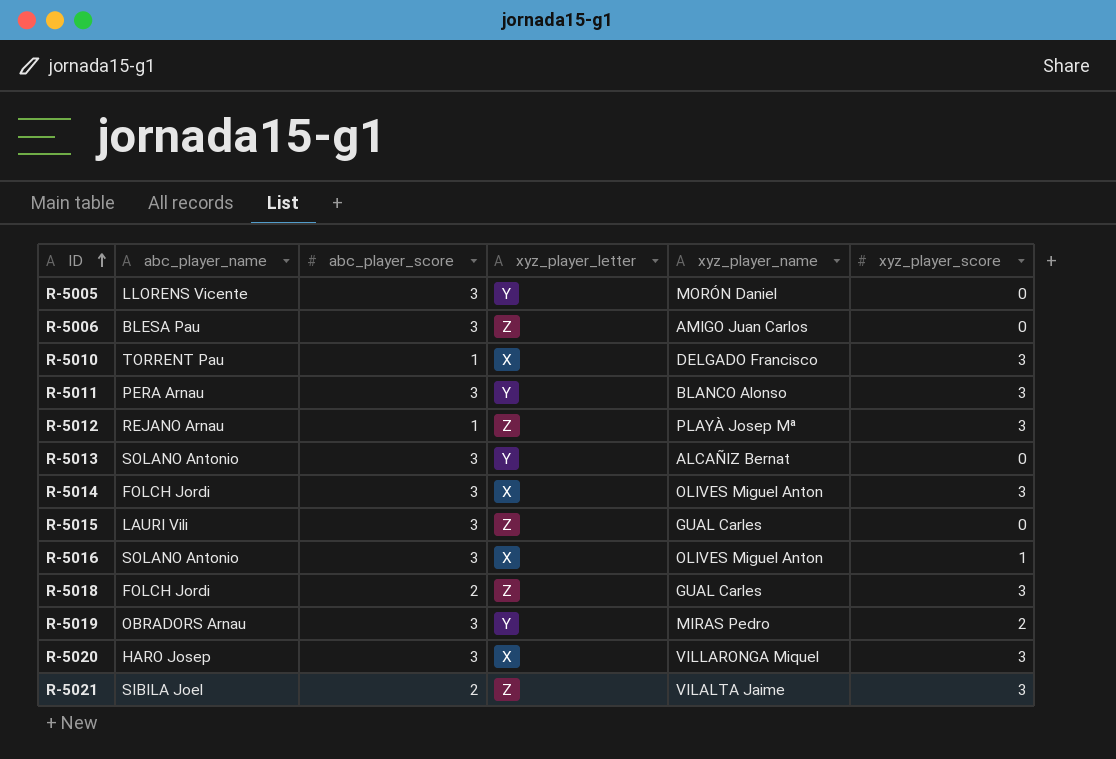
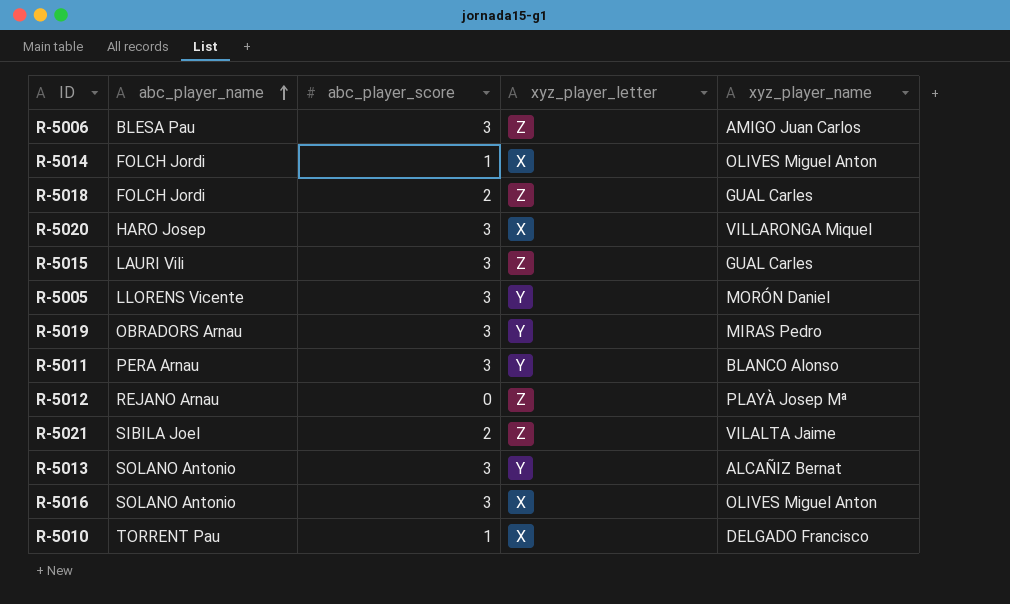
row order: ID ascending -> abc_player_name ascending
column xyz_player_score | position: 6 -> none
R-5014 | abc_player_score: 3 -> 1
R-5012 | abc_player_score: 1 -> 0

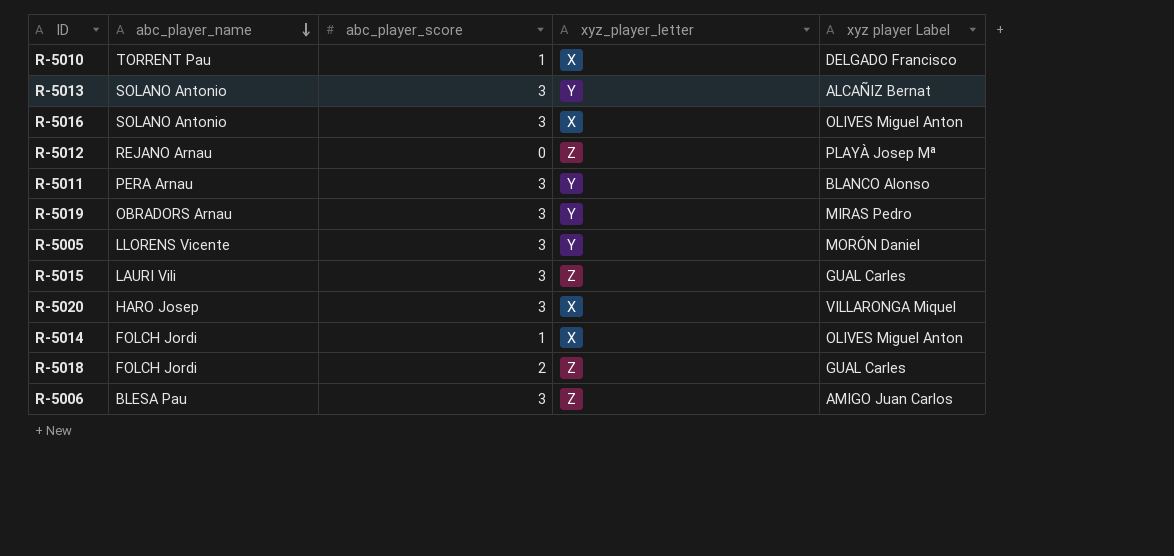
row order: abc_player_name ascending -> abc_player_name descending
column name: xyz_player_name -> xyz player Label
row R-5021: SIBILA Joel | 2 | Z | VILALTA Jaime -> none

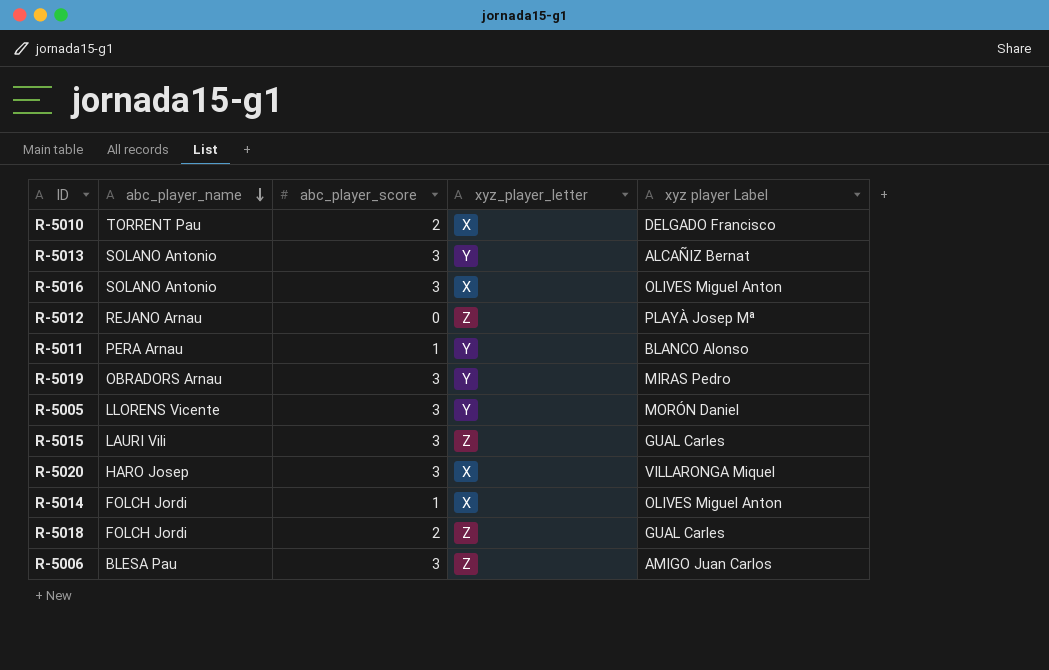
R-5010 | abc_player_score: 1 -> 2
R-5011 | abc_player_score: 3 -> 1

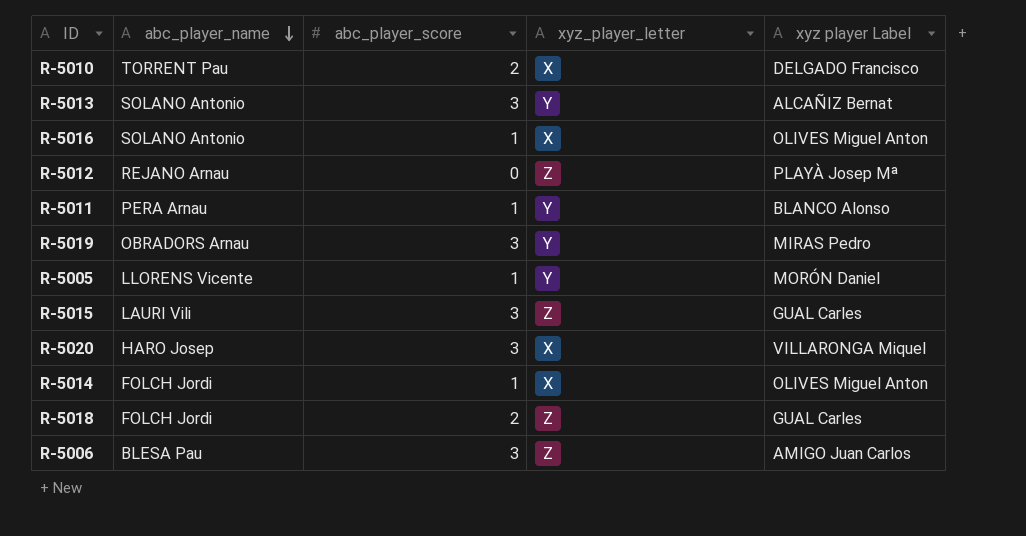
R-5016 | abc_player_score: 3 -> 1
R-5005 | abc_player_score: 3 -> 1

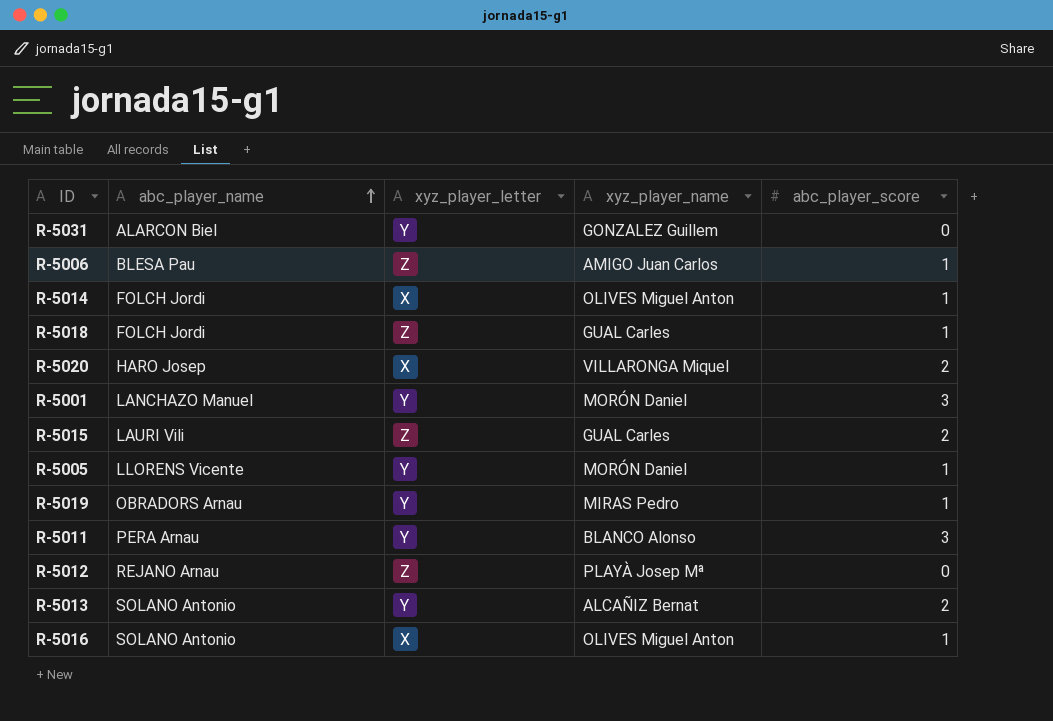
row order: abc_player_name descending -> abc_player_name ascending
column name: xyz player Label -> xyz_player_name
column abc_player_score | position: 3 -> 5
row R-5010: TORRENT Pau | 2 | X | DELGADO Francisco -> none
row R-5031: none -> ALARCON Biel | Y | GONZALEZ Guillem | 0
R-5006 | abc_player_score: 3 -> 1
R-5018 | abc_player_score: 2 -> 1
R-5020 | abc_player_score: 3 -> 2
row R-5001: none -> LANCHAZO Manuel | Y | MORÓN Daniel | 3
R-5015 | abc_player_score: 3 -> 2
R-5019 | abc_player_score: 3 -> 1
R-5011 | abc_player_score: 1 -> 3
R-5013 | abc_player_score: 3 -> 2

